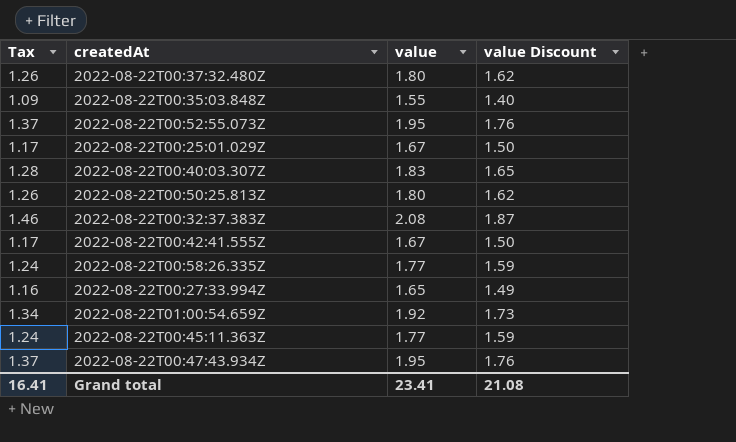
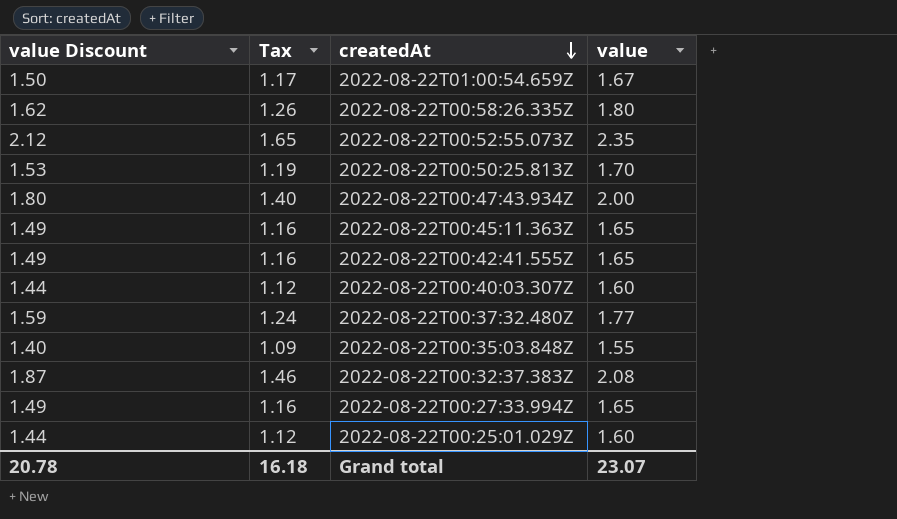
row order: none -> createdAt descending
column value Discount | position: 4 -> 1
2022-08-22T01:00:54.659Z | value Discount: 1.73 -> 1.50
2022-08-22T01:00:54.659Z | Tax: 1.34 -> 1.17
2022-08-22T01:00:54.659Z | value: 1.92 -> 1.67
2022-08-22T00:58:26.335Z | value Discount: 1.59 -> 1.62
2022-08-22T00:58:26.335Z | Tax: 1.24 -> 1.26
2022-08-22T00:58:26.335Z | value: 1.77 -> 1.80
2022-08-22T00:52:55.073Z | value Discount: 1.76 -> 2.12
2022-08-22T00:52:55.073Z | Tax: 1.37 -> 1.65
2022-08-22T00:52:55.073Z | value: 1.95 -> 2.35
2022-08-22T00:50:25.813Z | value Discount: 1.62 -> 1.53
2022-08-22T00:50:25.813Z | Tax: 1.26 -> 1.19
2022-08-22T00:50:25.813Z | value: 1.80 -> 1.70
2022-08-22T00:47:43.934Z | value Discount: 1.76 -> 1.80
2022-08-22T00:47:43.934Z | Tax: 1.37 -> 1.40
2022-08-22T00:47:43.934Z | value: 1.95 -> 2.00
2022-08-22T00:45:11.363Z | value Discount: 1.59 -> 1.49
2022-08-22T00:45:11.363Z | Tax: 1.24 -> 1.16
2022-08-22T00:45:11.363Z | value: 1.77 -> 1.65
2022-08-22T00:42:41.555Z | value Discount: 1.50 -> 1.49
2022-08-22T00:42:41.555Z | Tax: 1.17 -> 1.16
2022-08-22T00:42:41.555Z | value: 1.67 -> 1.65
2022-08-22T00:40:03.307Z | value Discount: 1.65 -> 1.44
2022-08-22T00:40:03.307Z | Tax: 1.28 -> 1.12
2022-08-22T00:40:03.307Z | value: 1.83 -> 1.60
2022-08-22T00:37:32.480Z | value Discount: 1.62 -> 1.59
2022-08-22T00:37:32.480Z | Tax: 1.26 -> 1.24
2022-08-22T00:37:32.480Z | value: 1.80 -> 1.77
2022-08-22T00:25:01.029Z | value Discount: 1.50 -> 1.44
2022-08-22T00:25:01.029Z | Tax: 1.17 -> 1.12
2022-08-22T00:25:01.029Z | value: 1.67 -> 1.60
Grand total | value Discount: 21.08 -> 20.78
Grand total | Tax: 16.41 -> 16.18
Grand total | value: 23.41 -> 23.07

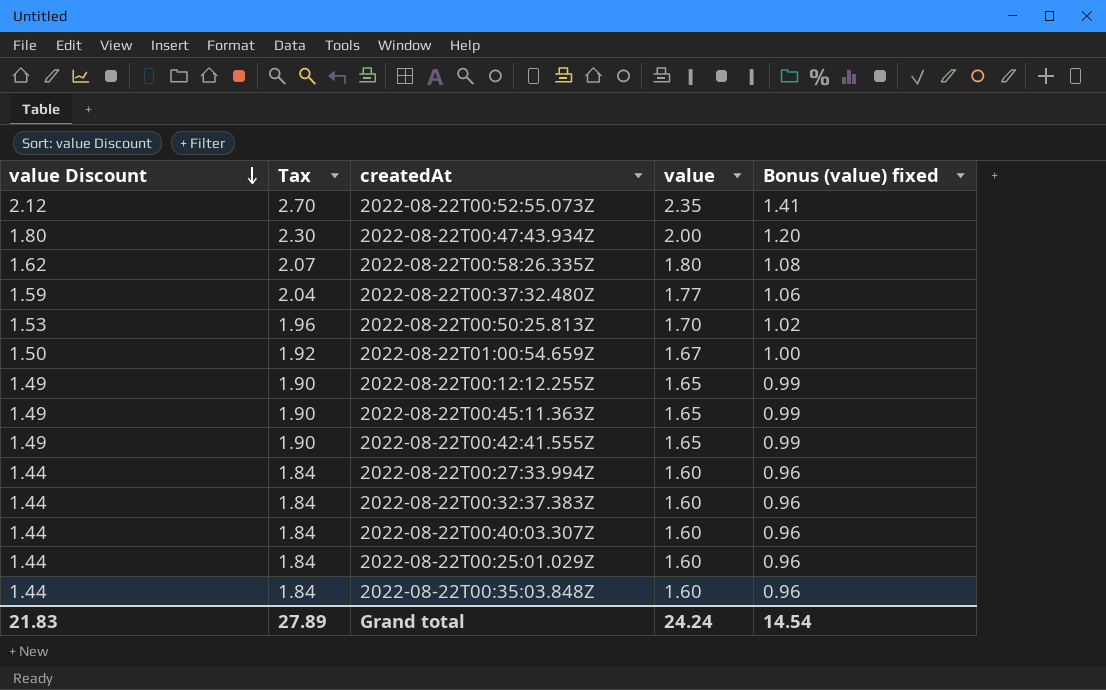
row order: createdAt descending -> value Discount descending
column Tax | formula: [value] * 0.7 -> [value] * 1.15
column Bonus (value) fixed | formula: none -> [value] * 0.6
row 2022-08-22T00:12:12.255Z: none -> 1.49 | 1.90 | 1.65 | 0.99
2022-08-22T00:27:33.994Z | value Discount: 1.49 -> 1.44
2022-08-22T00:27:33.994Z | value: 1.65 -> 1.60
2022-08-22T00:32:37.383Z | value Discount: 1.87 -> 1.44
2022-08-22T00:32:37.383Z | value: 2.08 -> 1.60
2022-08-22T00:35:03.848Z | value Discount: 1.40 -> 1.44
2022-08-22T00:35:03.848Z | value: 1.55 -> 1.60
Grand total | value Discount: 20.78 -> 21.83
Grand total | Tax: 16.18 -> 27.89
Grand total | value: 23.07 -> 24.24

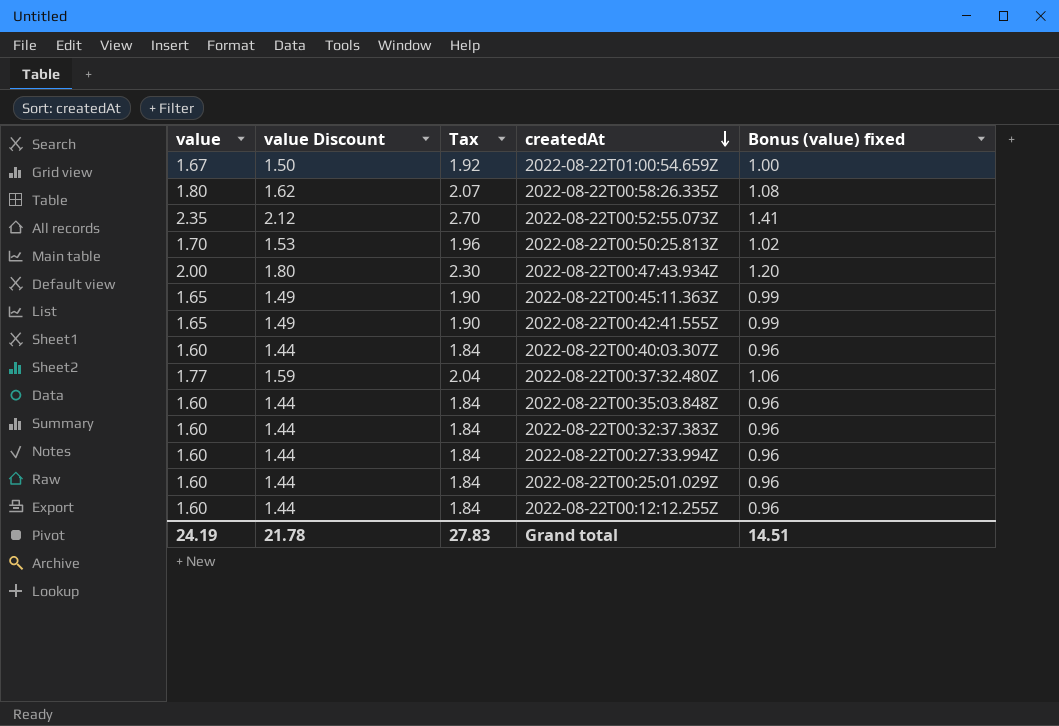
row order: value Discount descending -> createdAt descending
column value | position: 4 -> 1
2022-08-22T00:12:12.255Z | value: 1.65 -> 1.60
2022-08-22T00:12:12.255Z | value Discount: 1.49 -> 1.44
2022-08-22T00:12:12.255Z | Tax: 1.90 -> 1.84
2022-08-22T00:12:12.255Z | Bonus (value) fixed: 0.99 -> 0.96
Grand total | value: 24.24 -> 24.19
Grand total | value Discount: 21.83 -> 21.78
Grand total | Tax: 27.89 -> 27.83
Grand total | Bonus (value) fixed: 14.54 -> 14.51

